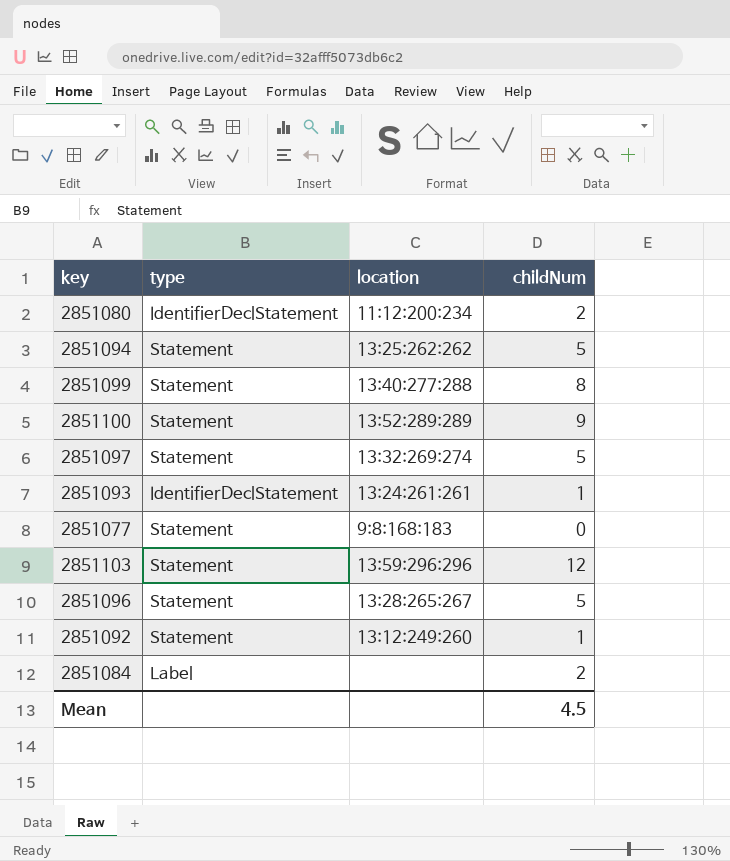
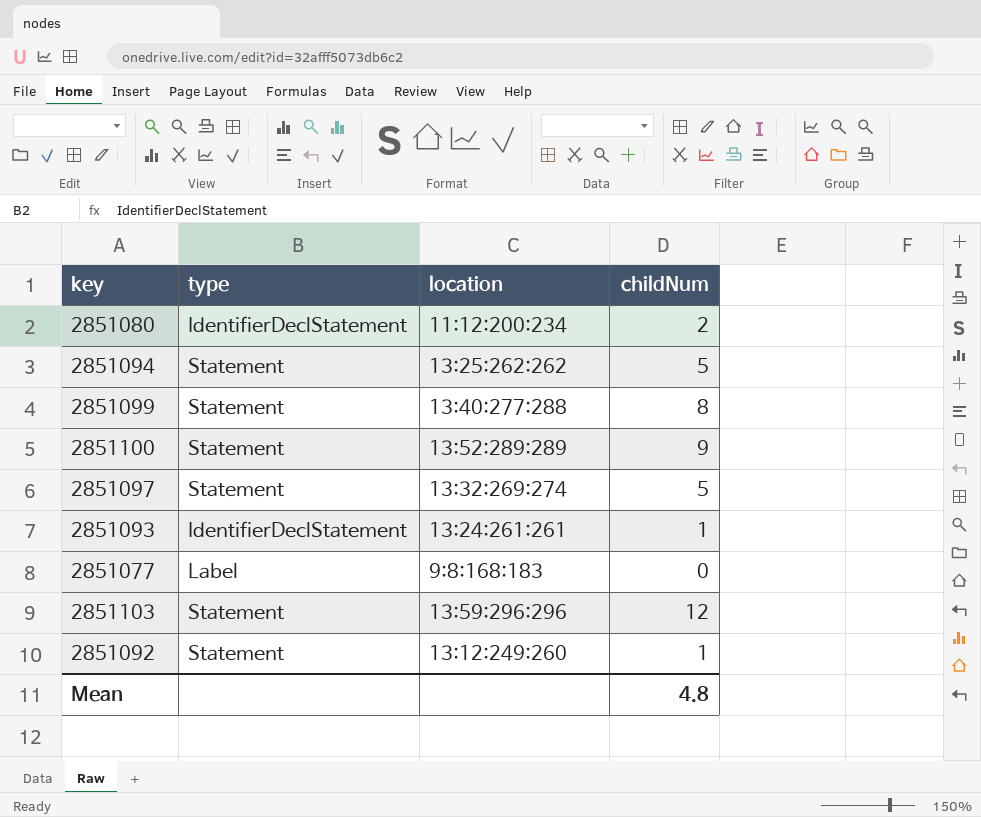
row 2851096: Statement | 13:28:265:267 | 5 -> none
row 2851084: Label | none | 2 -> none
2851077 | type: Statement -> Label
Mean | childNum: 4.5 -> 4.8

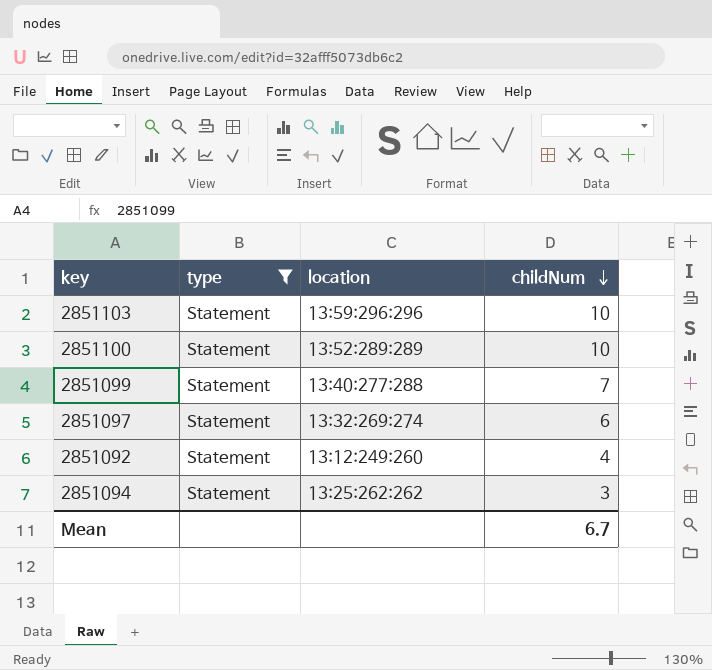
filter: none -> type = Statement
row order: none -> childNum descending
2851103 | childNum: 12 -> 10
2851100 | childNum: 9 -> 10
2851099 | childNum: 8 -> 7
2851097 | childNum: 5 -> 6
2851092 | childNum: 1 -> 4
2851094 | childNum: 5 -> 3
Mean | childNum: 4.8 -> 6.7

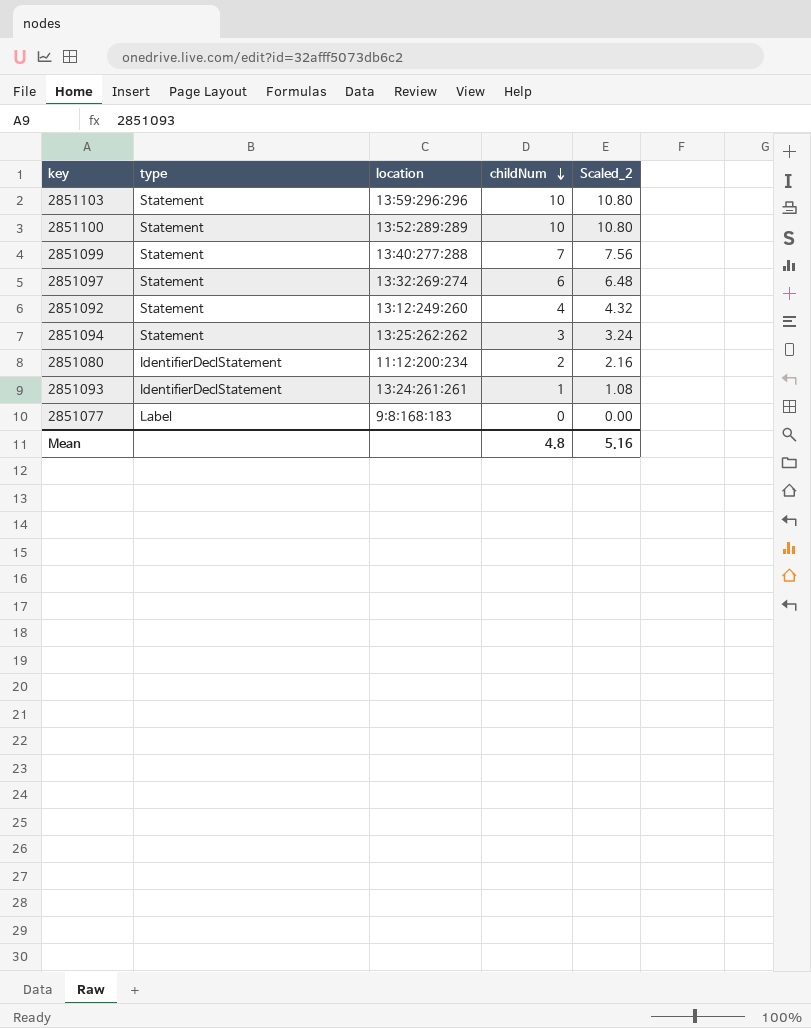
filter: type = Statement -> none
column Scaled_2 | formula: none -> [childNum] * 1.08
Mean | childNum: 6.7 -> 4.8

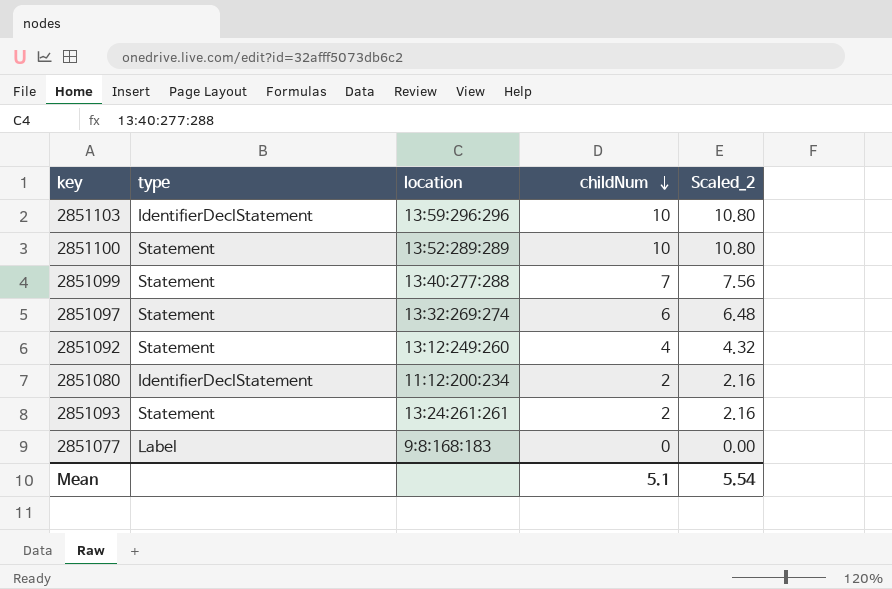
row 2851094: Statement | 13:25:262:262 | 3 | 3.24 -> none
2851103 | type: Statement -> IdentifierDeclStatement
2851093 | type: IdentifierDeclStatement -> Statement
2851093 | childNum: 1 -> 2
2851093 | Scaled_2: 1.08 -> 2.16
Mean | childNum: 4.8 -> 5.1
Mean | Scaled_2: 5.16 -> 5.54

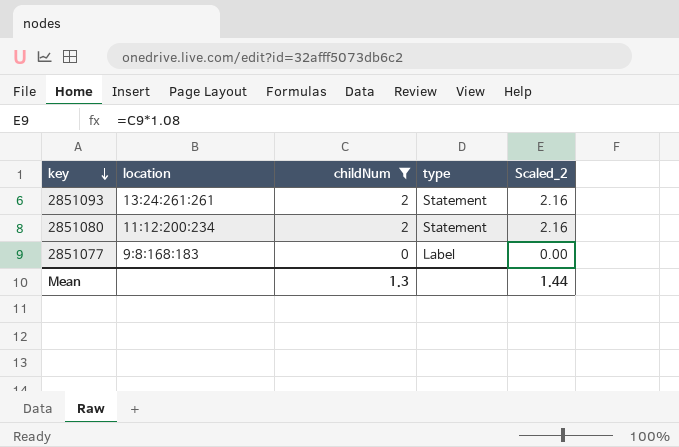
filter: none -> childNum <= 2
row order: childNum descending -> key descending
column type | position: 2 -> 4
2851080 | type: IdentifierDeclStatement -> Statement
Mean | childNum: 5.1 -> 1.3
Mean | Scaled_2: 5.54 -> 1.44

